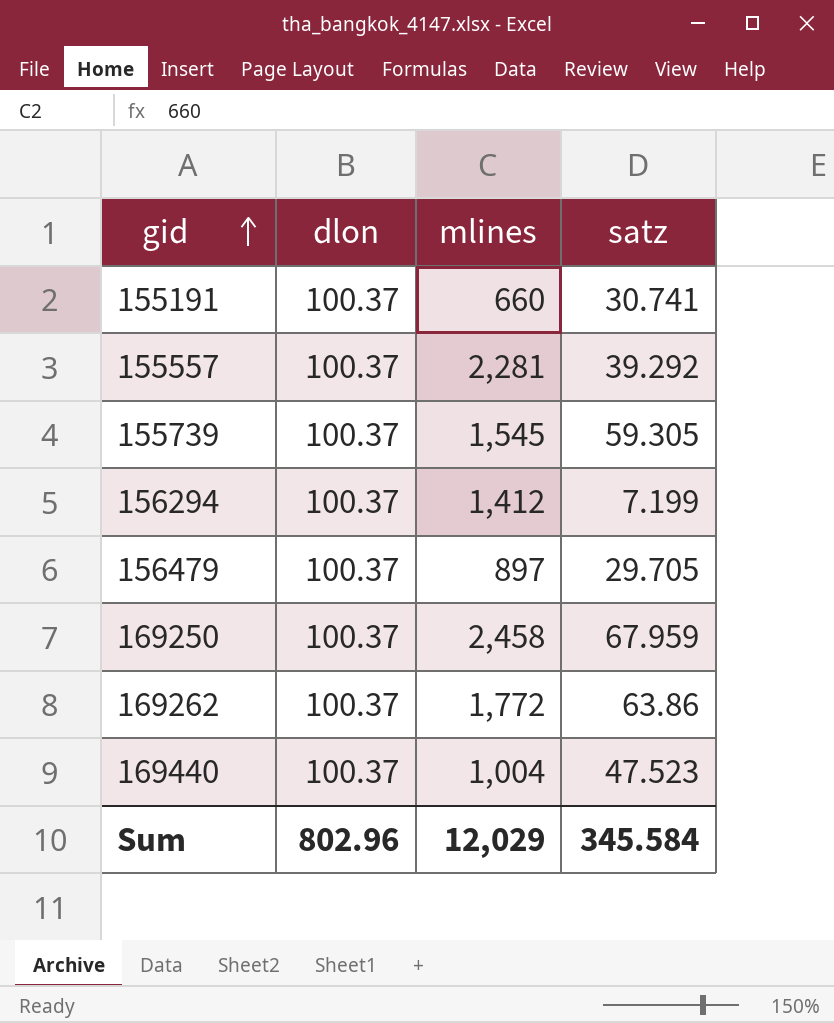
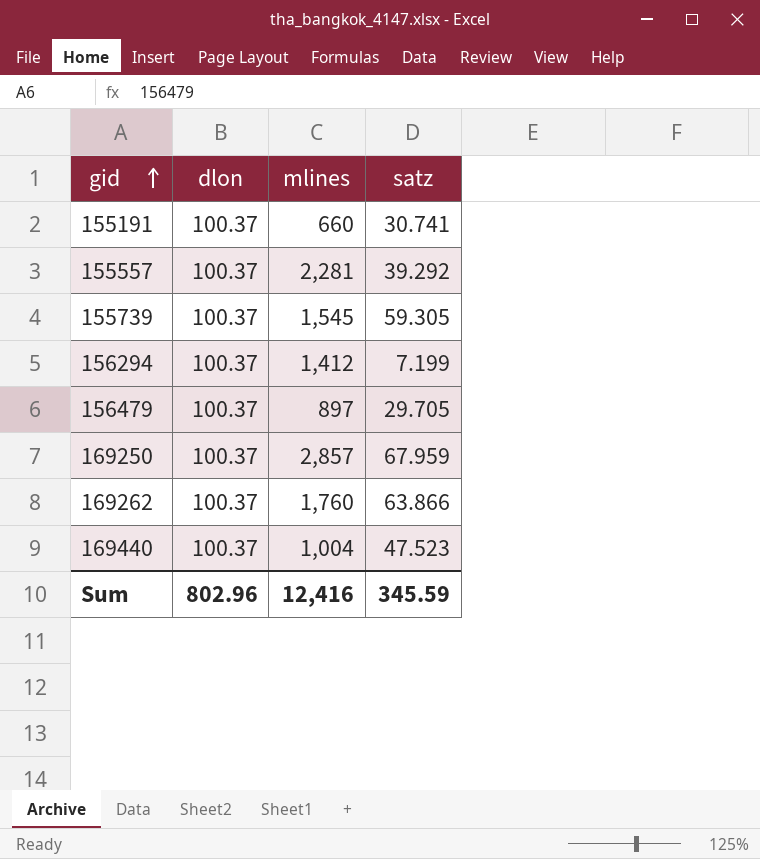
169250 | mlines: 2,458 -> 2,857
169262 | mlines: 1,772 -> 1,760
169262 | satz: 63.86 -> 63.866
Sum | mlines: 12,029 -> 12,416
Sum | satz: 345.584 -> 345.59

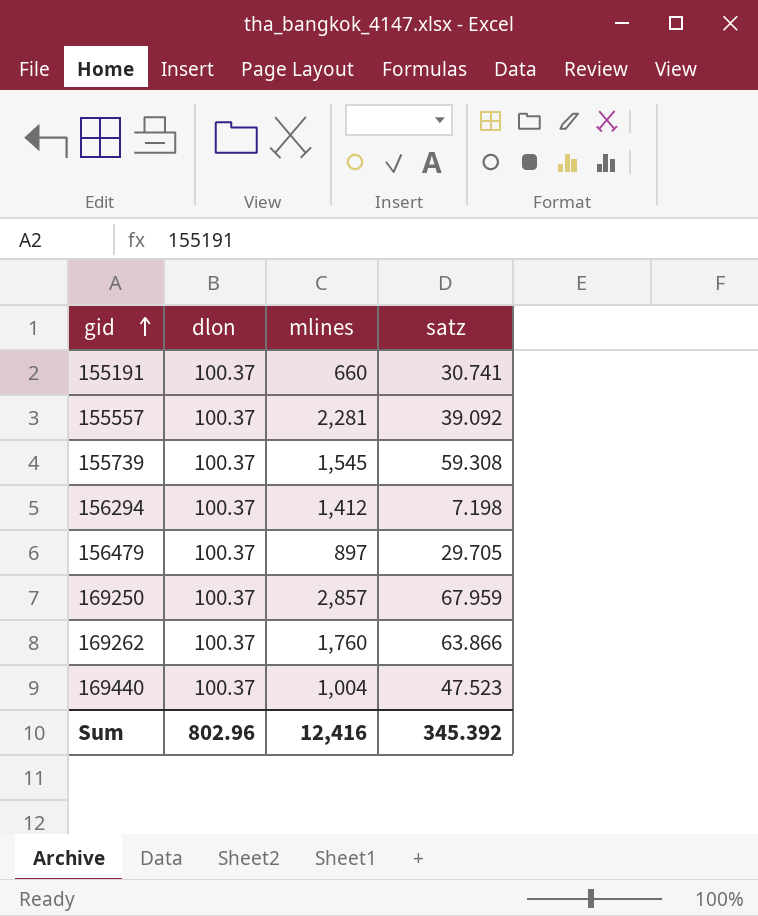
155557 | satz: 39.292 -> 39.092
155739 | satz: 59.305 -> 59.308
156294 | satz: 7.199 -> 7.198
Sum | satz: 345.59 -> 345.392

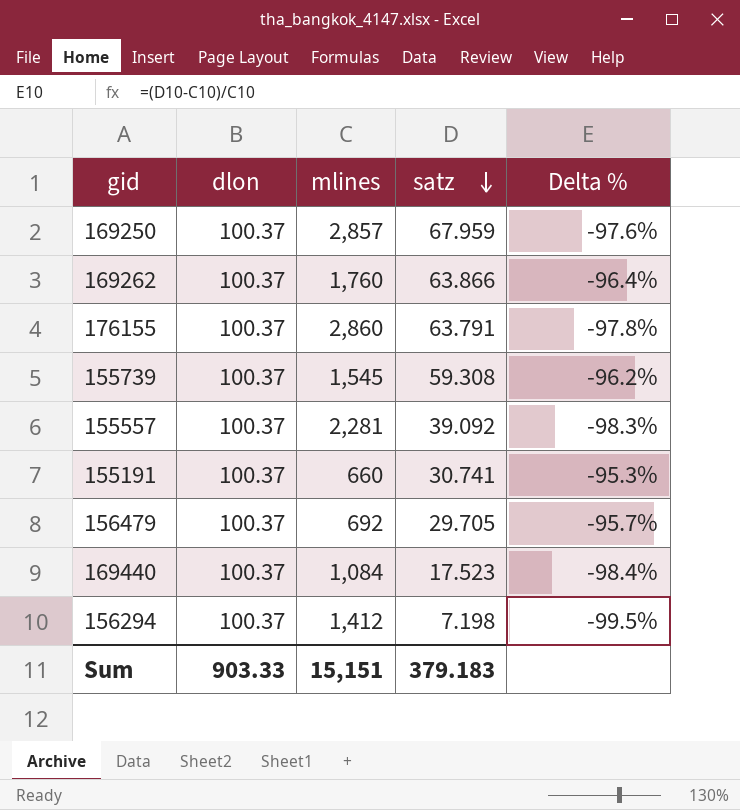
row order: gid ascending -> satz descending
column Delta % | formula: none -> ([satz] - [mlines]) / [mlines]
row 176155: none -> 100.37 | 2,860 | 63.791 | -97.8%
156479 | mlines: 897 -> 692
169440 | mlines: 1,004 -> 1,084
169440 | satz: 47.523 -> 17.523
Sum | dlon: 802.96 -> 903.33
Sum | mlines: 12,416 -> 15,151
Sum | satz: 345.392 -> 379.183

